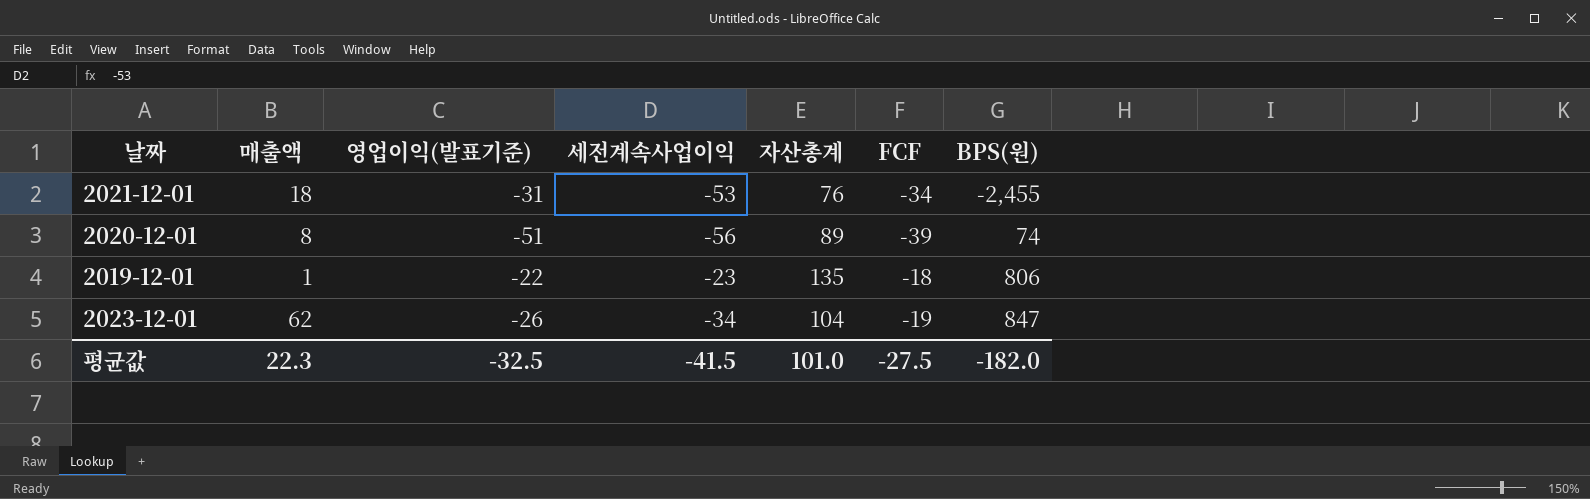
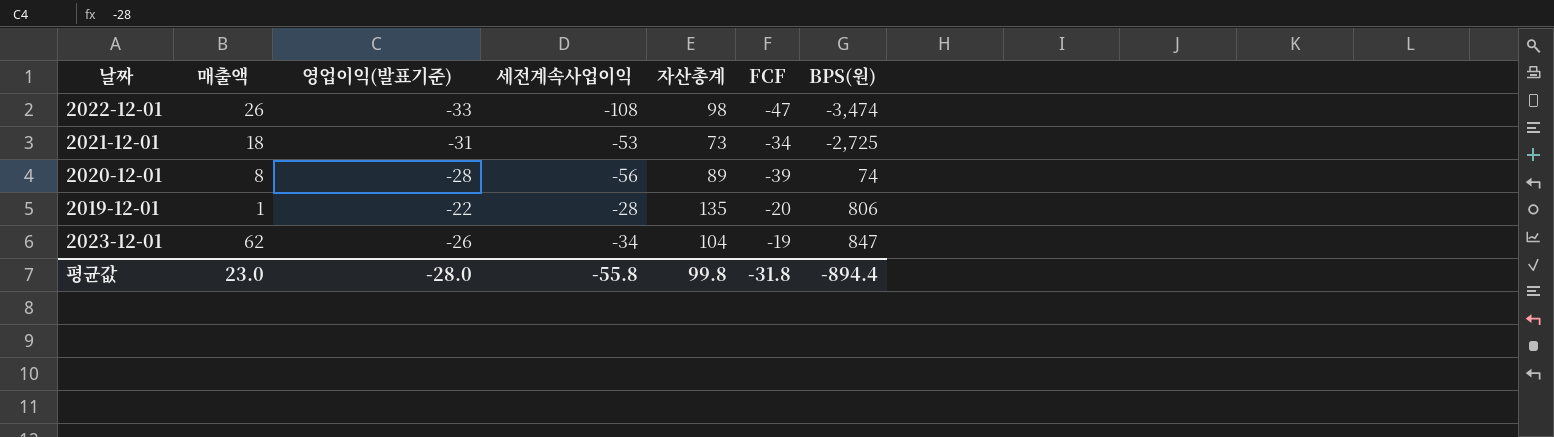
row 2022-12-01: none -> 26 | -33 | -108 | 98 | -47 | -3,474
2021-12-01 | 자산총계: 76 -> 73
2021-12-01 | BPS(원): -2,455 -> -2,725
2020-12-01 | 영업이익(발표기준): -51 -> -28
2019-12-01 | 세전계속사업이익: -23 -> -28
2019-12-01 | FCF: -18 -> -20
평균값 | 매출액: 22.3 -> 23.0
평균값 | 영업이익(발표기준): -32.5 -> -28.0
평균값 | 세전계속사업이익: -41.5 -> -55.8
평균값 | 자산총계: 101.0 -> 99.8
평균값 | FCF: -27.5 -> -31.8
평균값 | BPS(원): -182.0 -> -894.4

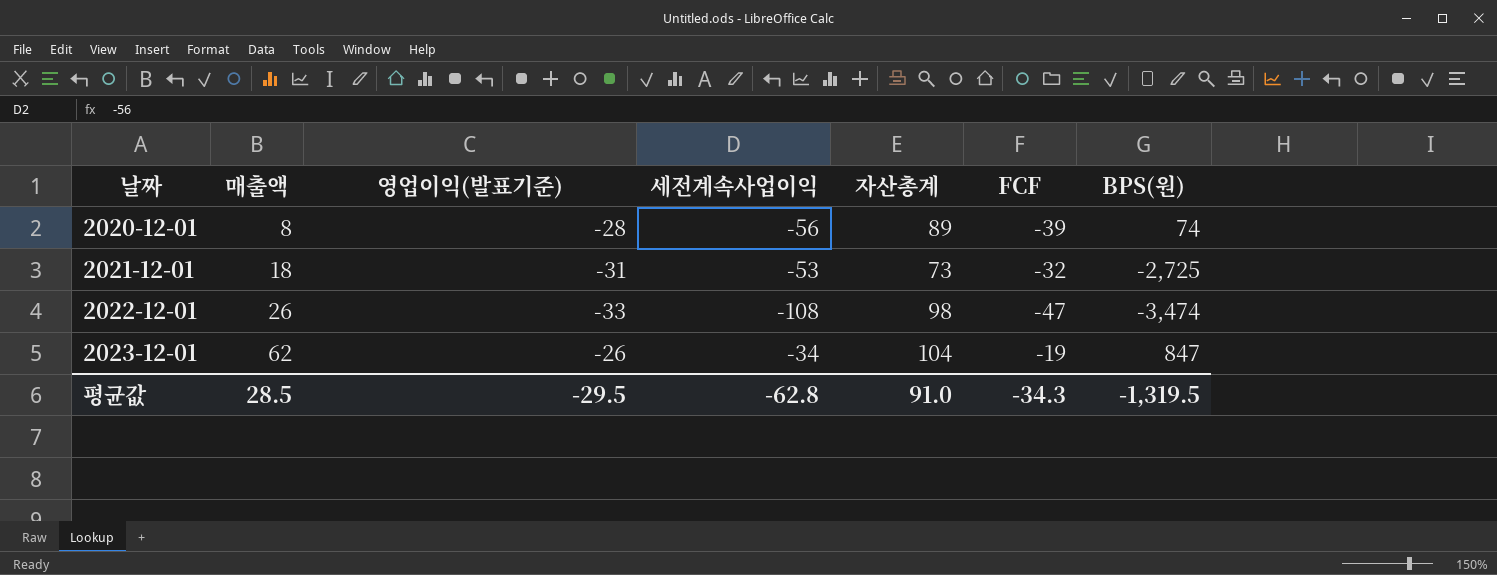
row order: BPS(원) ascending -> 날짜 ascending
row 2019-12-01: 1 | -22 | -28 | 135 | -20 | 806 -> none
2021-12-01 | FCF: -34 -> -32
평균값 | 매출액: 23.0 -> 28.5
평균값 | 영업이익(발표기준): -28.0 -> -29.5
평균값 | 세전계속사업이익: -55.8 -> -62.8
평균값 | 자산총계: 99.8 -> 91.0
평균값 | FCF: -31.8 -> -34.3
평균값 | BPS(원): -894.4 -> -1,319.5

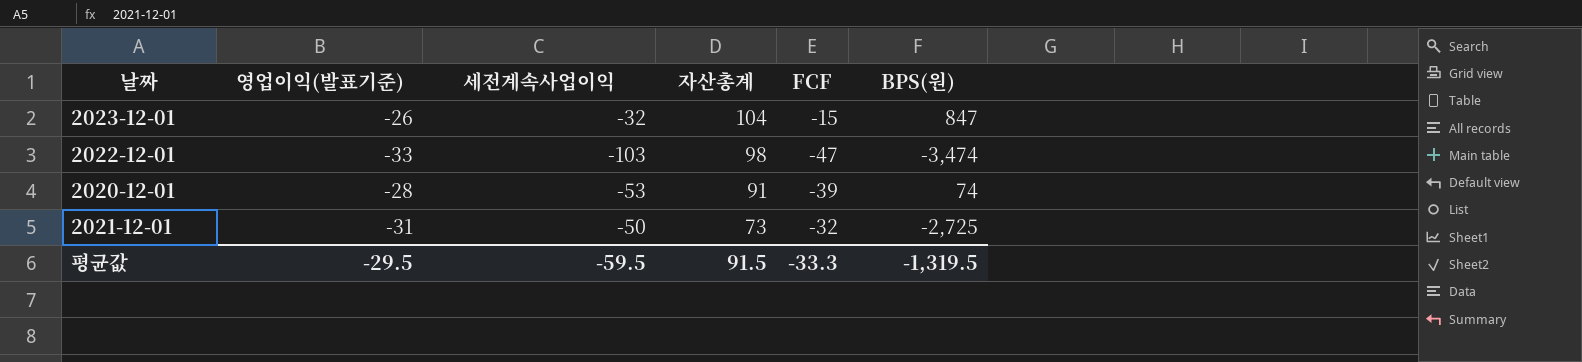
row order: 날짜 ascending -> 자산총계 descending
column 매출액 | position: 2 -> none
2023-12-01 | 세전계속사업이익: -34 -> -32
2023-12-01 | FCF: -19 -> -15
2022-12-01 | 세전계속사업이익: -108 -> -103
2020-12-01 | 세전계속사업이익: -56 -> -53
2020-12-01 | 자산총계: 89 -> 91
2021-12-01 | 세전계속사업이익: -53 -> -50
평균값 | 세전계속사업이익: -62.8 -> -59.5
평균값 | 자산총계: 91.0 -> 91.5
평균값 | FCF: -34.3 -> -33.3

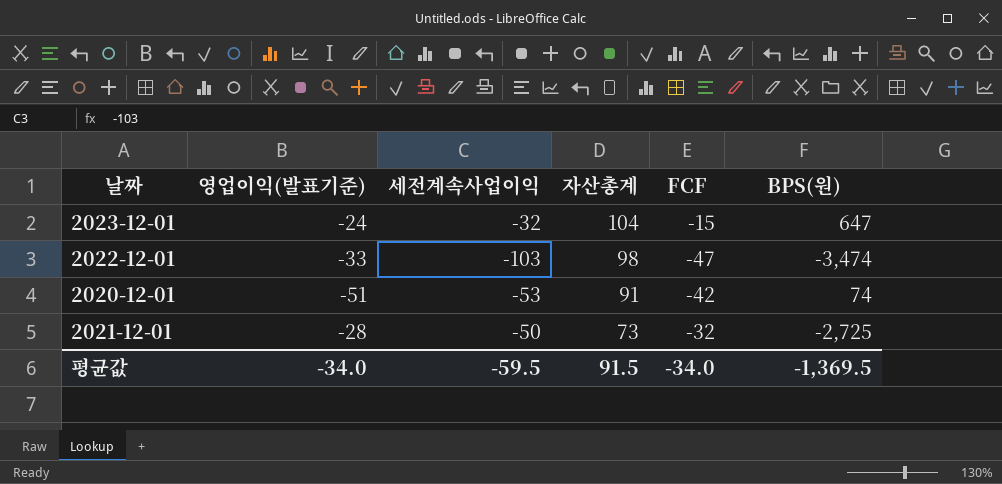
2023-12-01 | 영업이익(발표기준): -26 -> -24
2023-12-01 | BPS(원): 847 -> 647
2020-12-01 | 영업이익(발표기준): -28 -> -51
2020-12-01 | FCF: -39 -> -42
2021-12-01 | 영업이익(발표기준): -31 -> -28
평균값 | 영업이익(발표기준): -29.5 -> -34.0
평균값 | FCF: -33.3 -> -34.0
평균값 | BPS(원): -1,319.5 -> -1,369.5

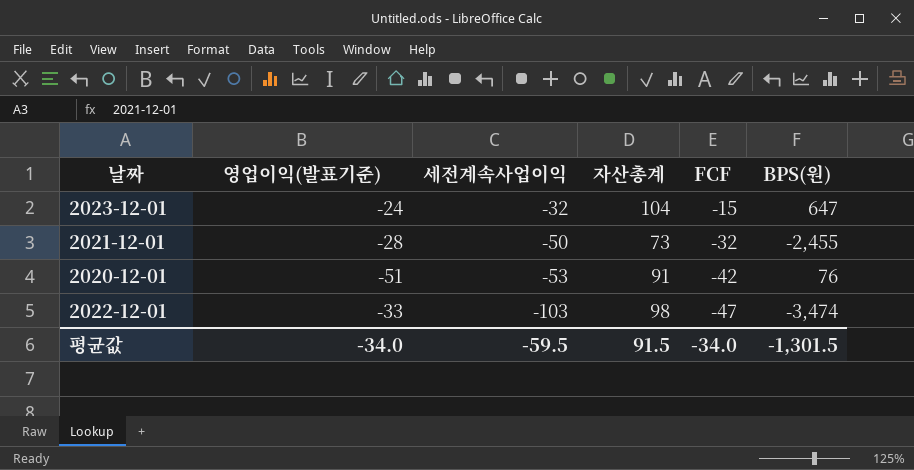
row order: 자산총계 descending -> 세전계속사업이익 descending
2021-12-01 | BPS(원): -2,725 -> -2,455
2020-12-01 | BPS(원): 74 -> 76
평균값 | BPS(원): -1,369.5 -> -1,301.5

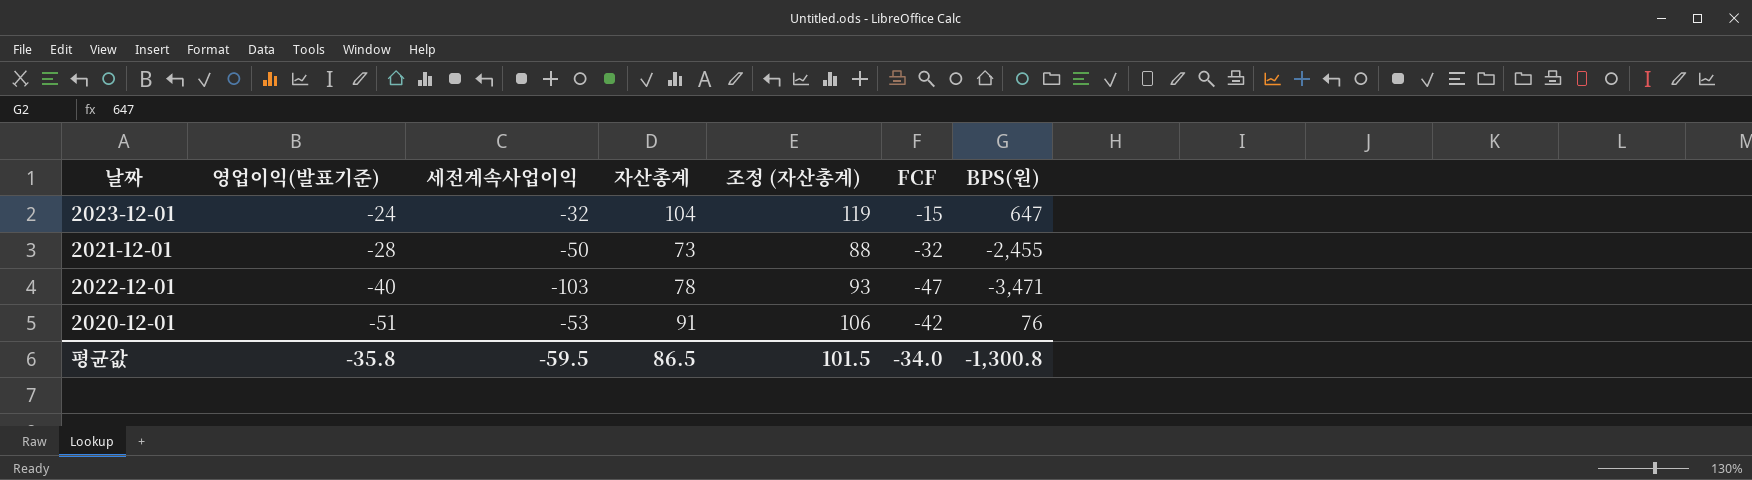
row order: 세전계속사업이익 descending -> 영업이익(발표기준) descending
column 조정 (자산총계) | formula: none -> [자산총계] + 15
2022-12-01 | 영업이익(발표기준): -33 -> -40
2022-12-01 | 자산총계: 98 -> 78
2022-12-01 | BPS(원): -3,474 -> -3,471
평균값 | 영업이익(발표기준): -34.0 -> -35.8
평균값 | 자산총계: 91.5 -> 86.5
평균값 | BPS(원): -1,301.5 -> -1,300.8

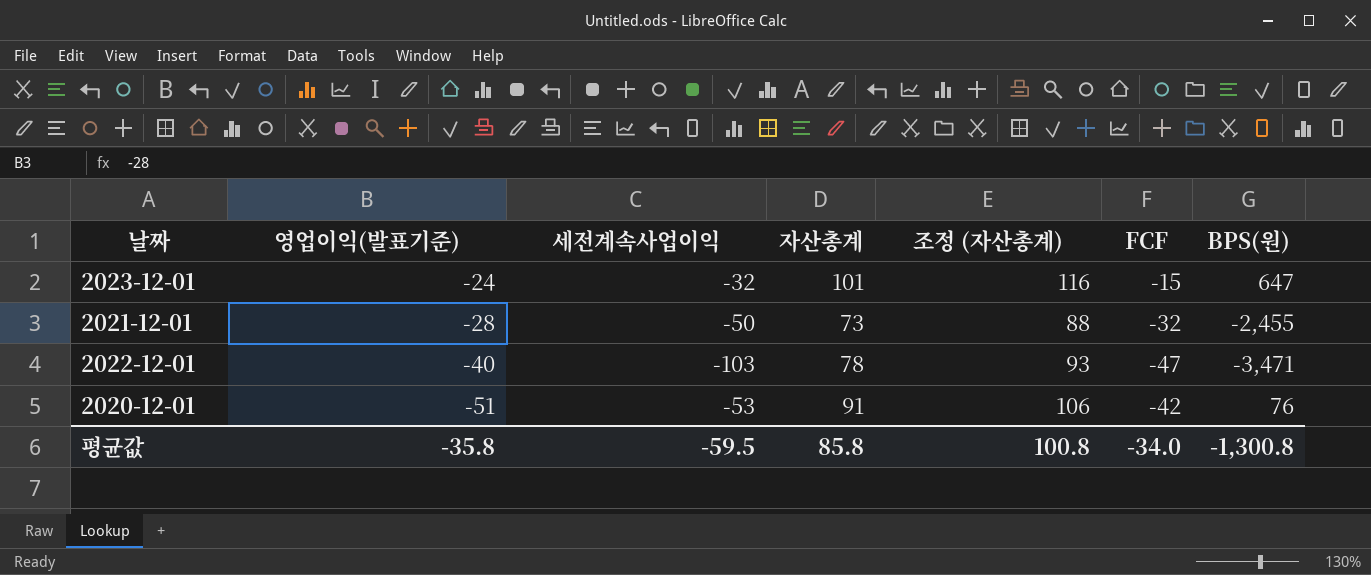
2023-12-01 | 자산총계: 104 -> 101
2023-12-01 | 조정 (자산총계): 119 -> 116
평균값 | 자산총계: 86.5 -> 85.8
평균값 | 조정 (자산총계): 101.5 -> 100.8

